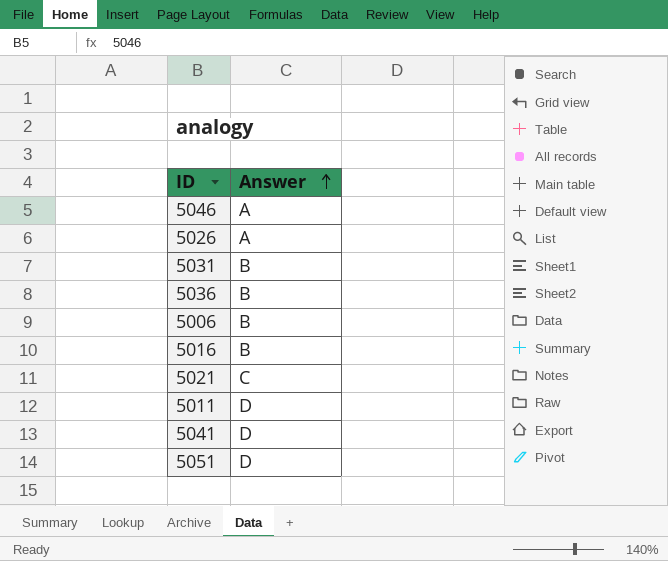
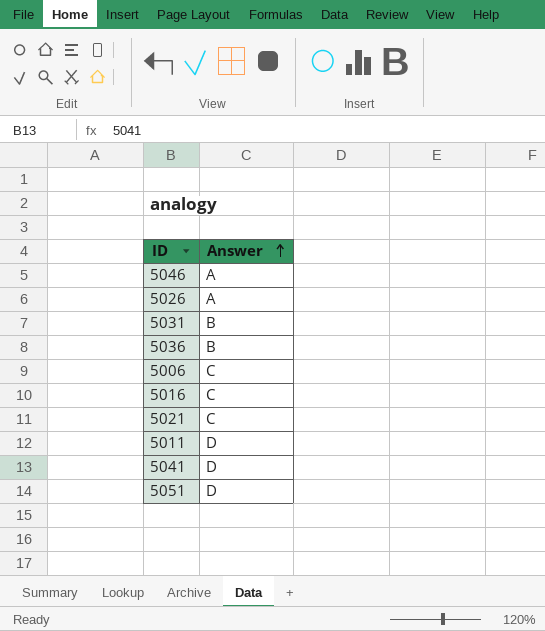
5006 | Answer: B -> C
5016 | Answer: B -> C

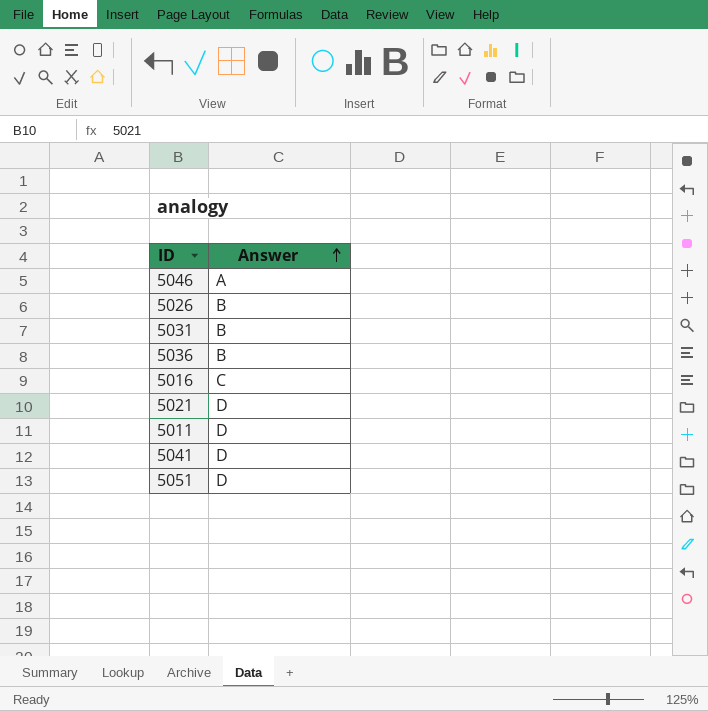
row 5006: C -> none
5026 | Answer: A -> B
5021 | Answer: C -> D

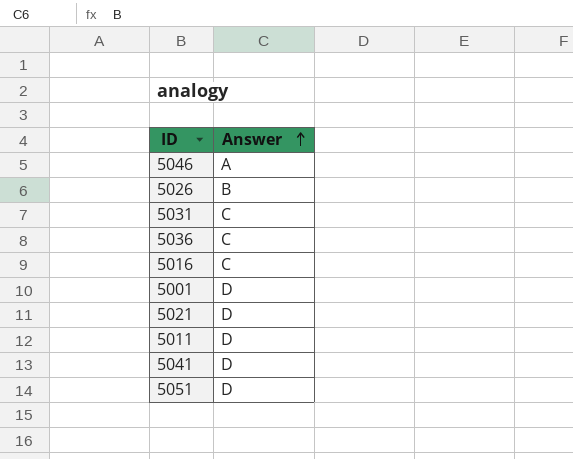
5031 | Answer: B -> C
5036 | Answer: B -> C
row 5001: none -> D

